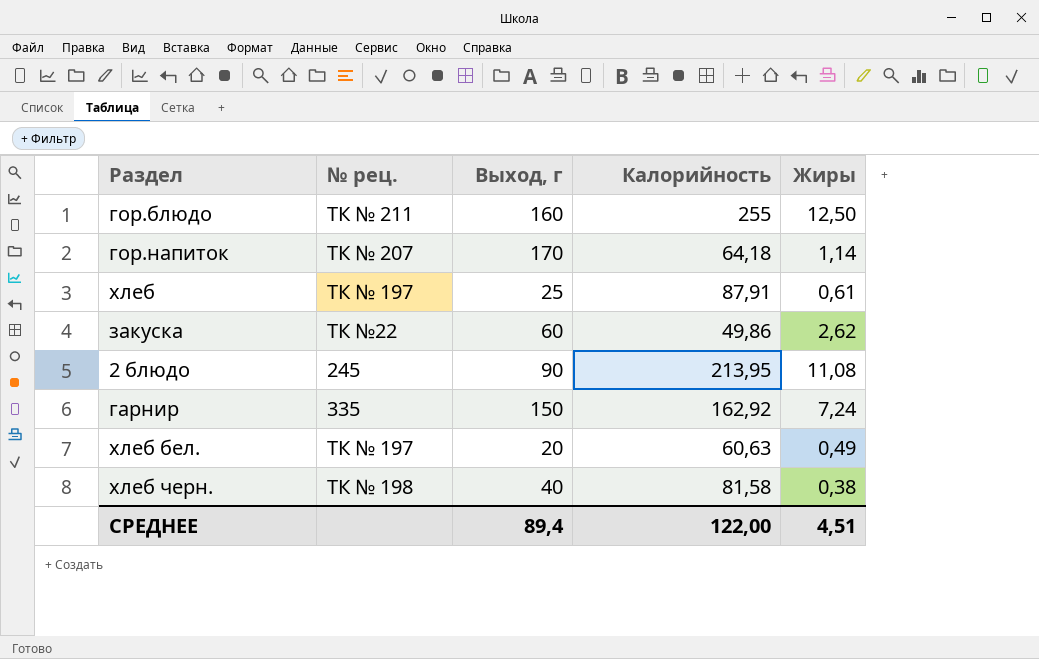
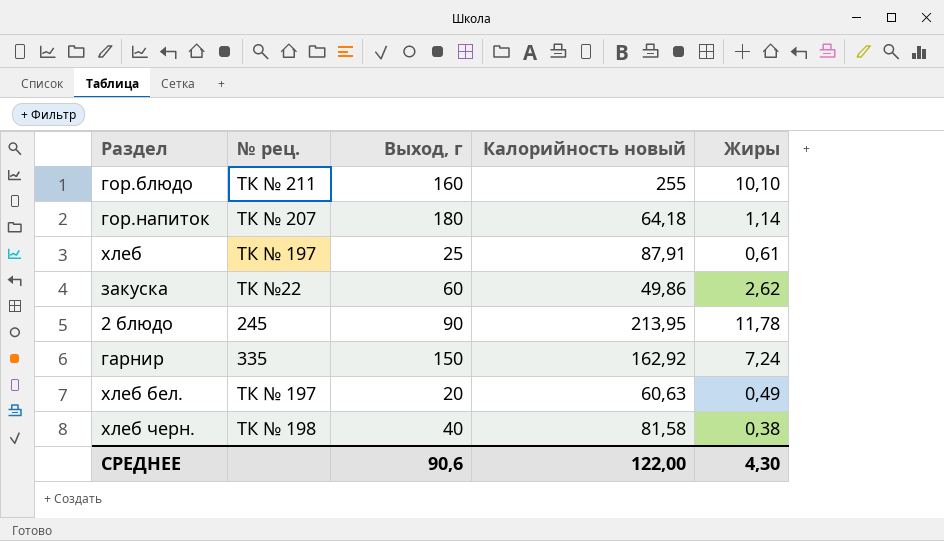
column name: Калорийность -> Калорийность новый
гор.блюдо | Жиры: 12,50 -> 10,10
гор.напиток | Выход, г: 170 -> 180
2 блюдо | Жиры: 11,08 -> 11,78
СРЕДНЕЕ | Выход, г: 89,4 -> 90,6
СРЕДНЕЕ | Жиры: 4,51 -> 4,30

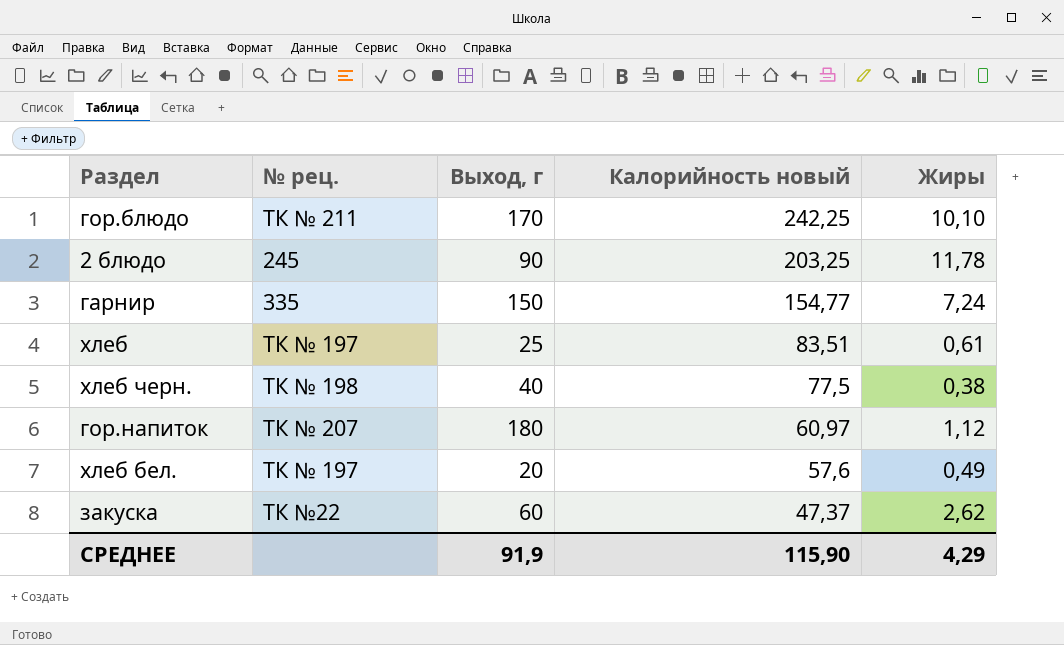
row order: none -> Калорийность новый descending
гор.блюдо | Выход, г: 160 -> 170
гор.блюдо | Калорийность новый: 255 -> 242,25
2 блюдо | Калорийность новый: 213,95 -> 203,25
гарнир | Калорийность новый: 162,92 -> 154,77
хлеб | Калорийность новый: 87,91 -> 83,51
хлеб черн. | Калорийность новый: 81,58 -> 77,5
гор.напиток | Калорийность новый: 64,18 -> 60,97
гор.напиток | Жиры: 1,14 -> 1,12
хлеб бел. | Калорийность новый: 60,63 -> 57,6
закуска | Калорийность новый: 49,86 -> 47,37
СРЕДНЕЕ | Выход, г: 90,6 -> 91,9
СРЕДНЕЕ | Калорийность новый: 122,00 -> 115,90
СРЕДНЕЕ | Жиры: 4,30 -> 4,29

